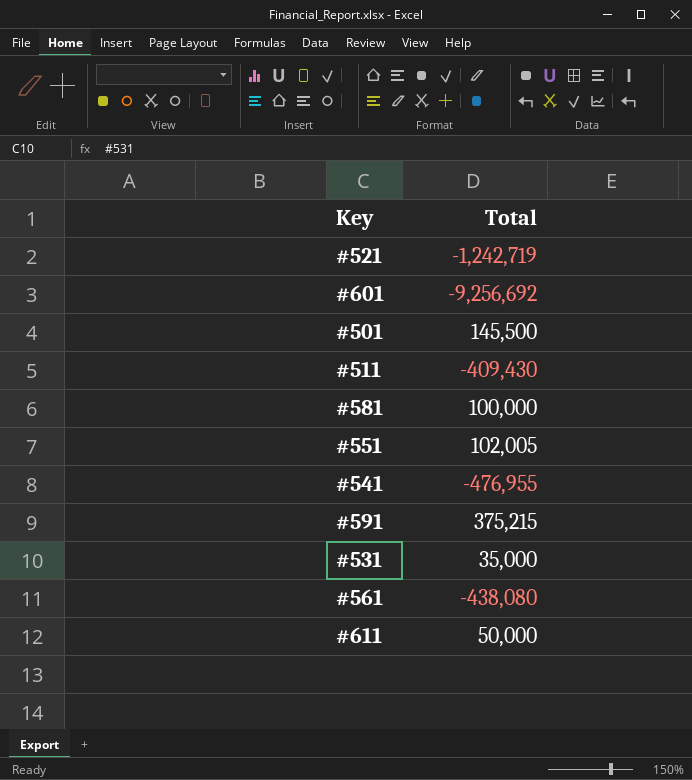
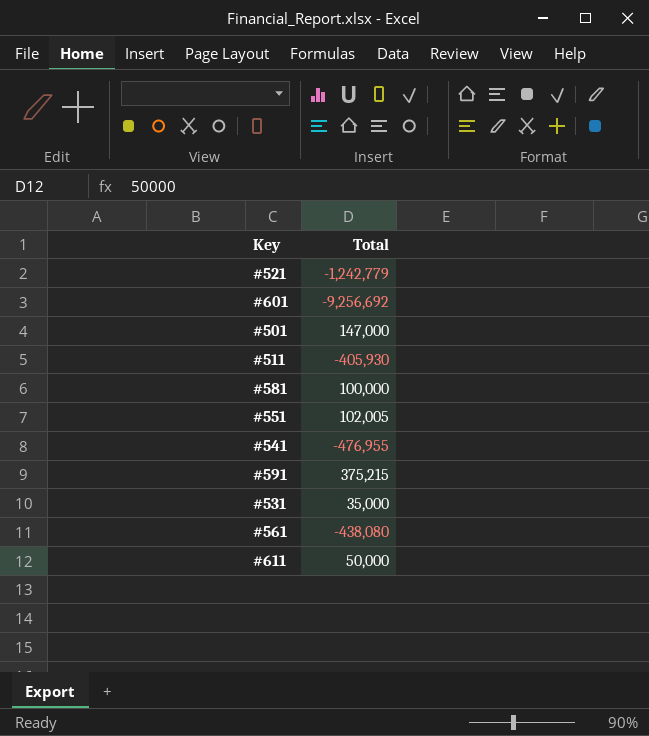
#521 | Total: -1,242,719 -> -1,242,779
#501 | Total: 145,500 -> 147,000
#511 | Total: -409,430 -> -405,930

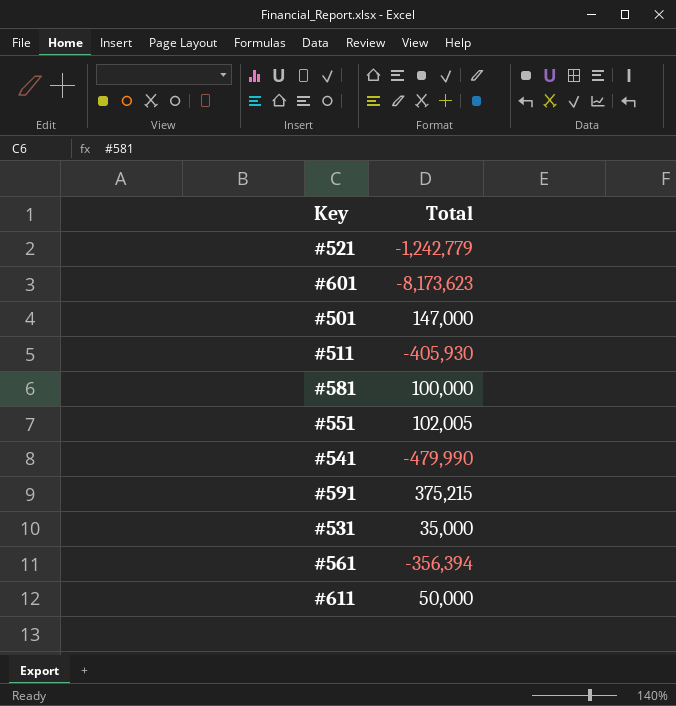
#601 | Total: -9,256,692 -> -8,173,623
#541 | Total: -476,955 -> -479,990
#561 | Total: -438,080 -> -356,394

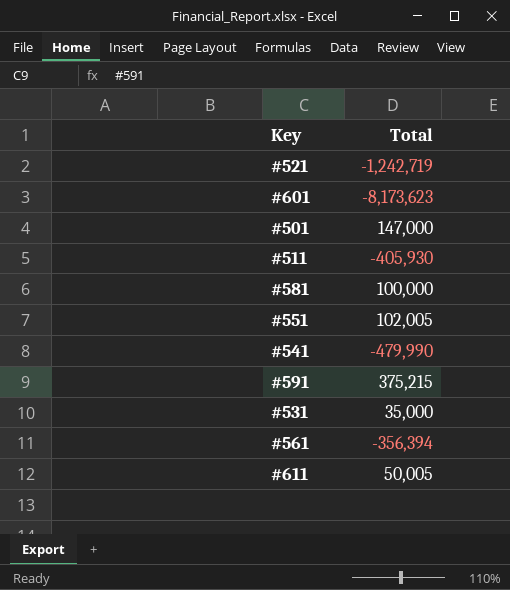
#521 | Total: -1,242,779 -> -1,242,719
#611 | Total: 50,000 -> 50,005

